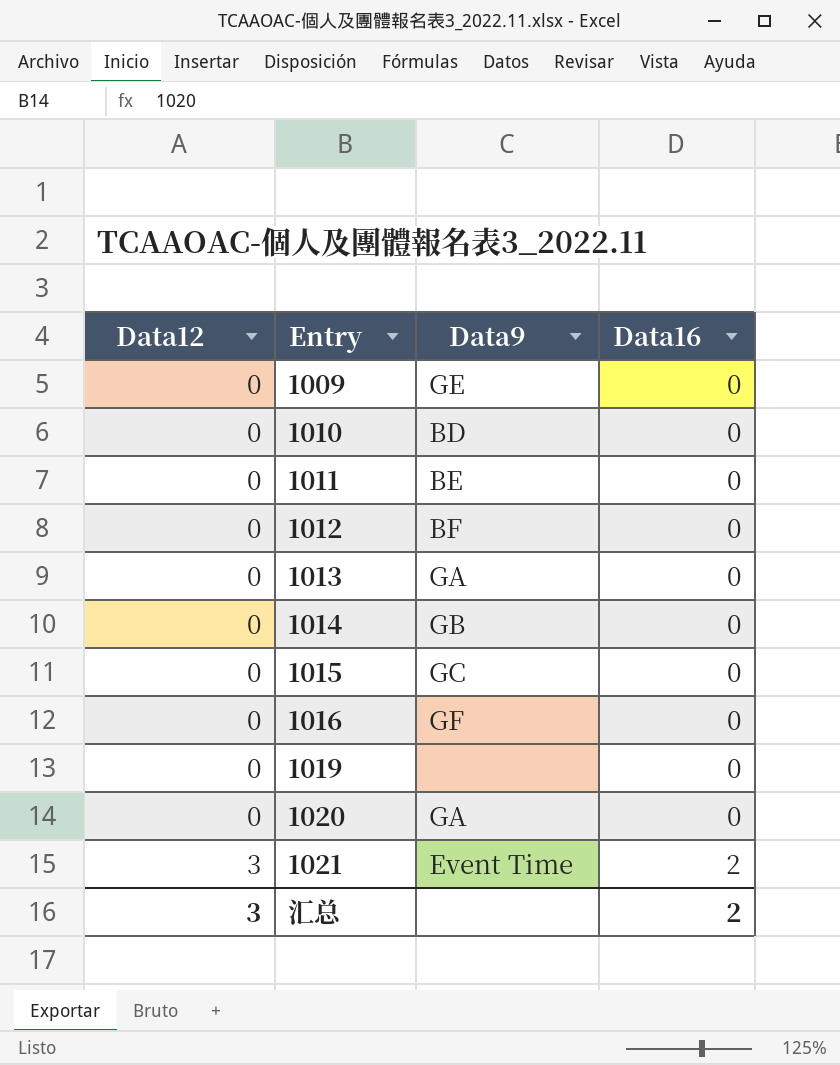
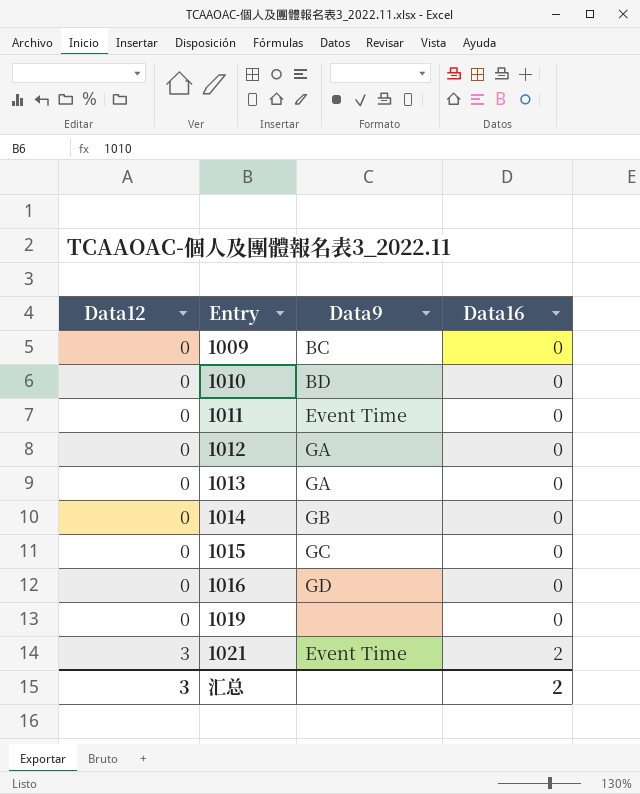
row 1020: 0 | GA | 0 -> none
1009 | Data9: GE -> BC
1011 | Data9: BE -> Event Time
1012 | Data9: BF -> GA
1016 | Data9: GF -> GD

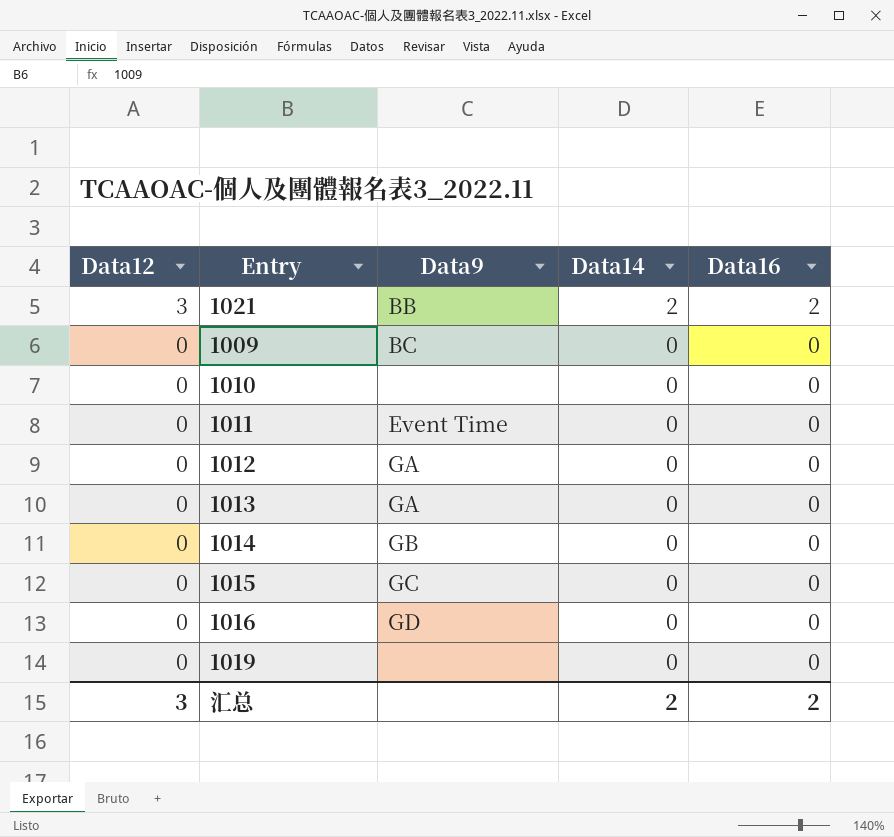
row order: Data12 ascending -> Data12 descending
column Data14 | position: none -> 4
1021 | Data9: Event Time -> BB
1010 | Data9: BD -> none

